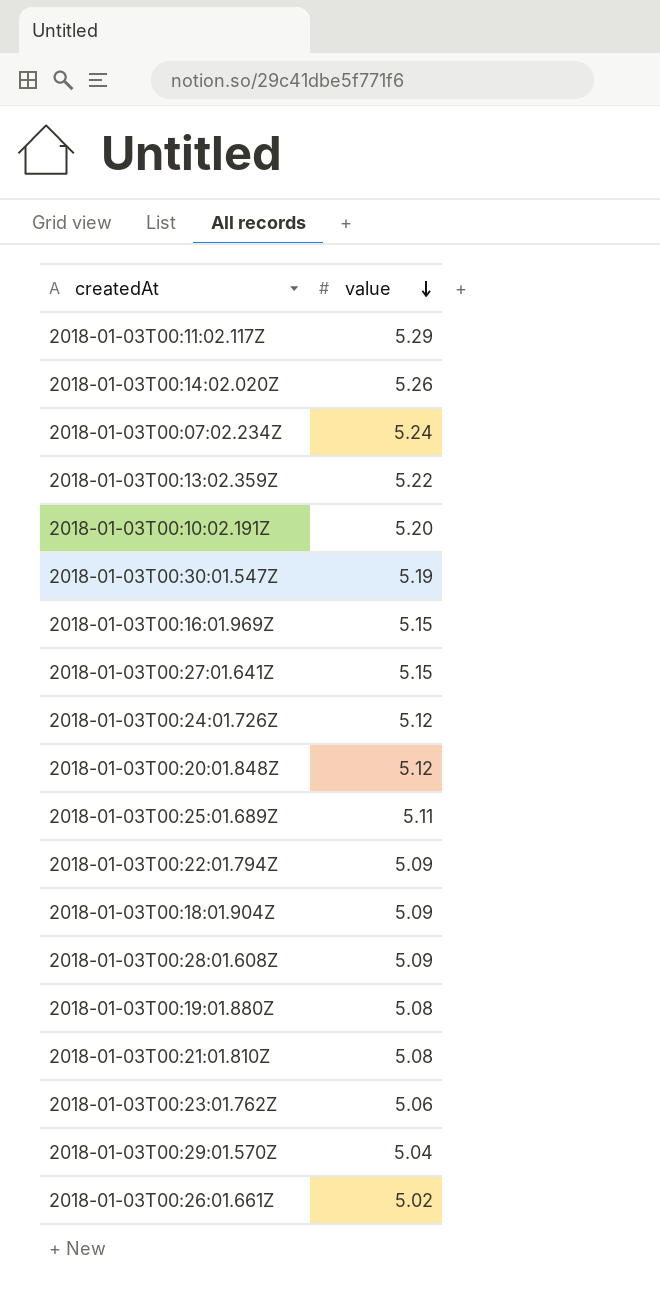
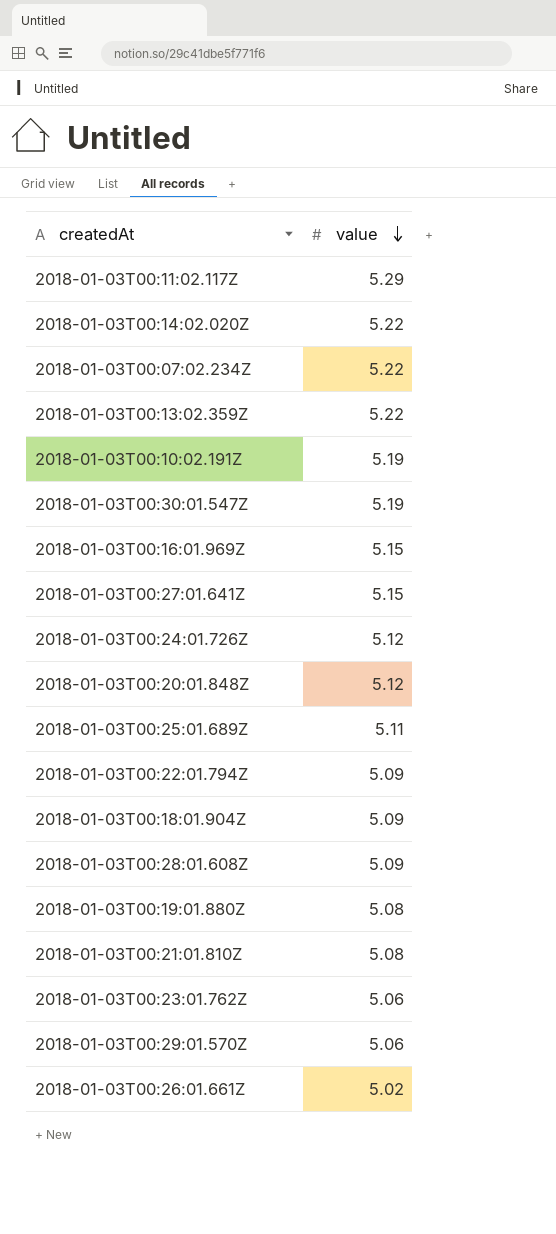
2018-01-03T00:14:02.020Z | value: 5.26 -> 5.22
2018-01-03T00:07:02.234Z | value: 5.24 -> 5.22
2018-01-03T00:10:02.191Z | value: 5.20 -> 5.19
2018-01-03T00:29:01.570Z | value: 5.04 -> 5.06

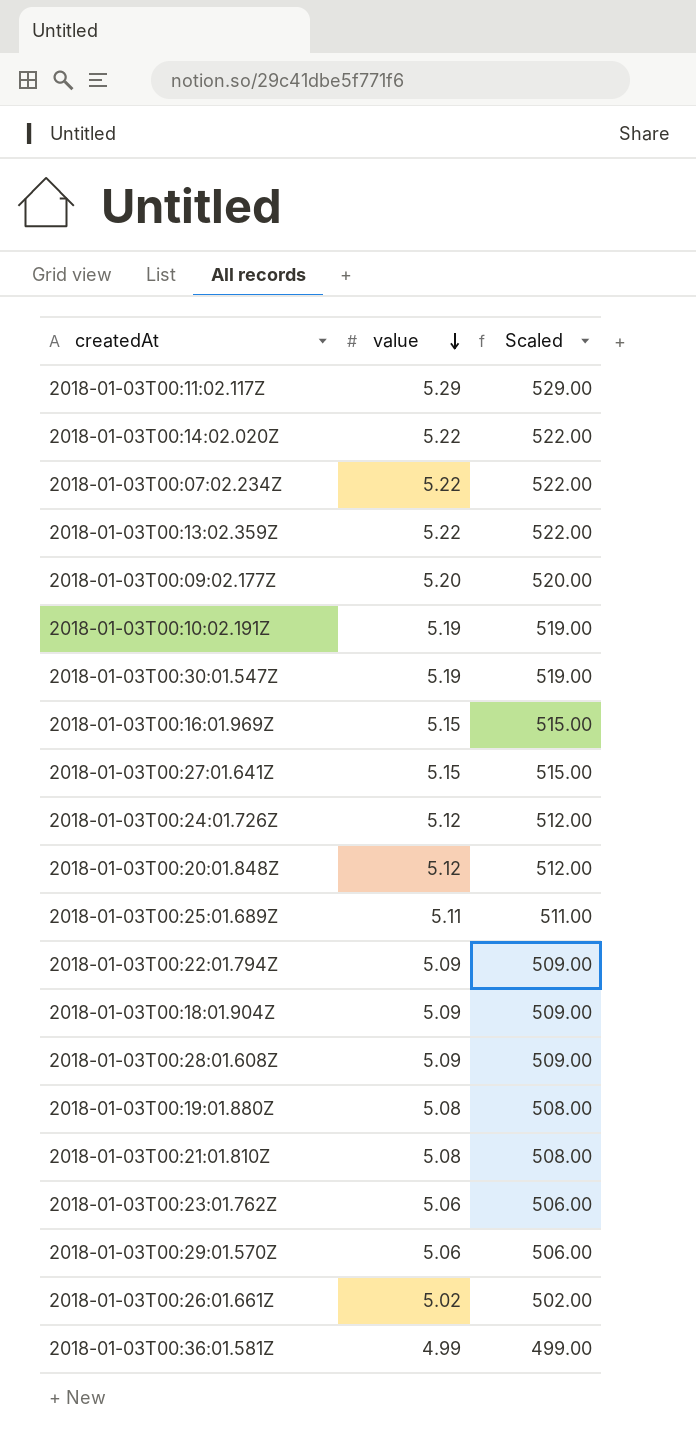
column Scaled | formula: none -> [value] * 100
row 2018-01-03T00:09:02.177Z: none -> 5.20 | 520.00
row 2018-01-03T00:36:01.581Z: none -> 4.99 | 499.00

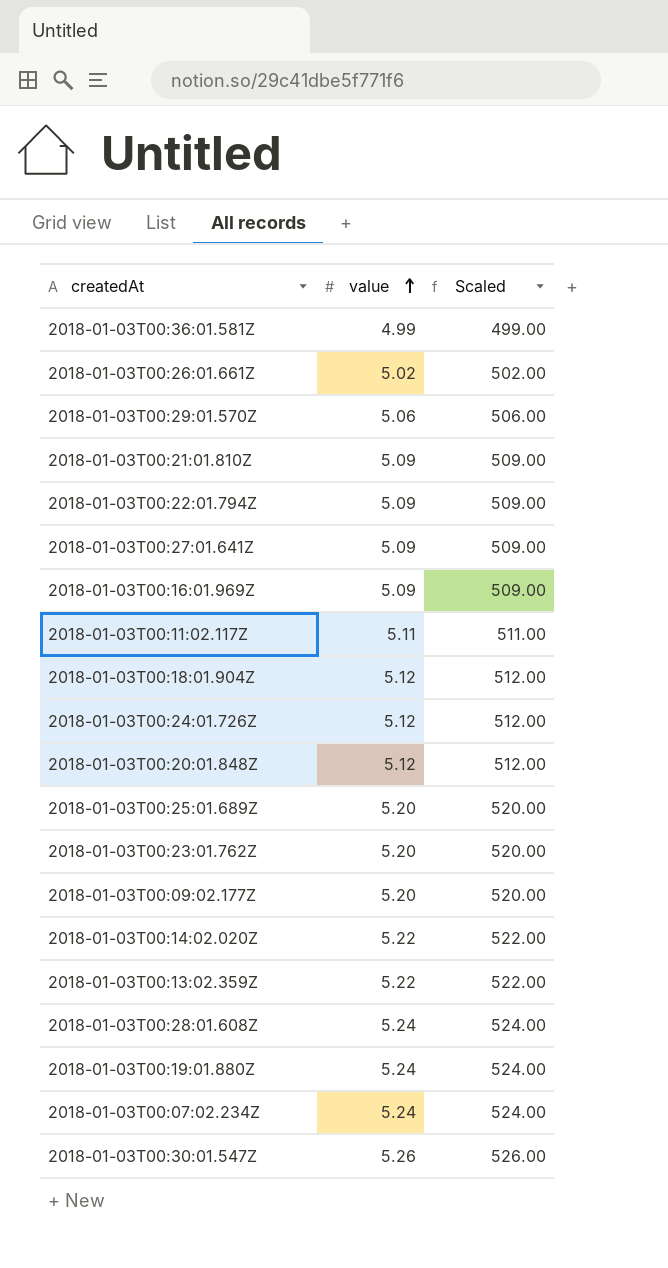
row order: value descending -> value ascending
row 2018-01-03T00:10:02.191Z: 5.19 | 519.00 -> none
2018-01-03T00:21:01.810Z | value: 5.08 -> 5.09
2018-01-03T00:21:01.810Z | Scaled: 508.00 -> 509.00
2018-01-03T00:27:01.641Z | value: 5.15 -> 5.09
2018-01-03T00:27:01.641Z | Scaled: 515.00 -> 509.00
2018-01-03T00:16:01.969Z | value: 5.15 -> 5.09
2018-01-03T00:16:01.969Z | Scaled: 515.00 -> 509.00
2018-01-03T00:11:02.117Z | value: 5.29 -> 5.11
2018-01-03T00:11:02.117Z | Scaled: 529.00 -> 511.00
2018-01-03T00:18:01.904Z | value: 5.09 -> 5.12
2018-01-03T00:18:01.904Z | Scaled: 509.00 -> 512.00
2018-01-03T00:25:01.689Z | value: 5.11 -> 5.20
2018-01-03T00:25:01.689Z | Scaled: 511.00 -> 520.00
2018-01-03T00:23:01.762Z | value: 5.06 -> 5.20
2018-01-03T00:23:01.762Z | Scaled: 506.00 -> 520.00
2018-01-03T00:28:01.608Z | value: 5.09 -> 5.24
2018-01-03T00:28:01.608Z | Scaled: 509.00 -> 524.00
2018-01-03T00:19:01.880Z | value: 5.08 -> 5.24
2018-01-03T00:19:01.880Z | Scaled: 508.00 -> 524.00
2018-01-03T00:07:02.234Z | value: 5.22 -> 5.24
2018-01-03T00:07:02.234Z | Scaled: 522.00 -> 524.00
2018-01-03T00:30:01.547Z | value: 5.19 -> 5.26
2018-01-03T00:30:01.547Z | Scaled: 519.00 -> 526.00

